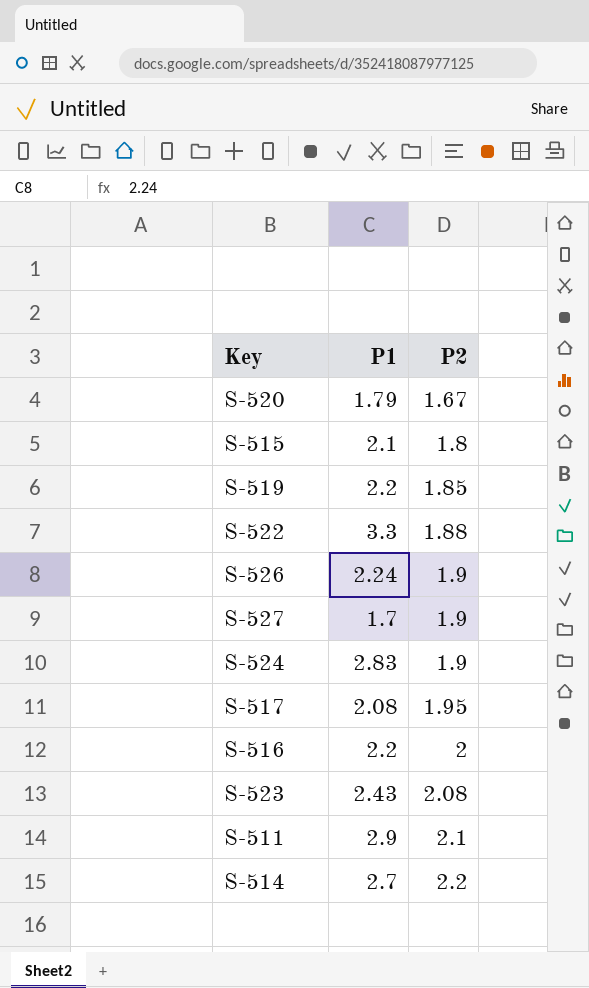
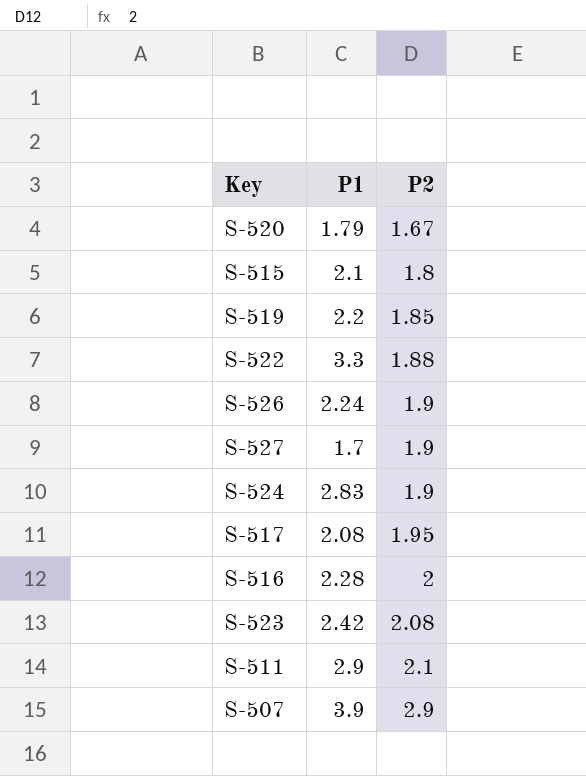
row S-514: 2.7 | 2.2 -> none
S-516 | P1: 2.2 -> 2.28
S-523 | P1: 2.43 -> 2.42
row S-507: none -> 3.9 | 2.9

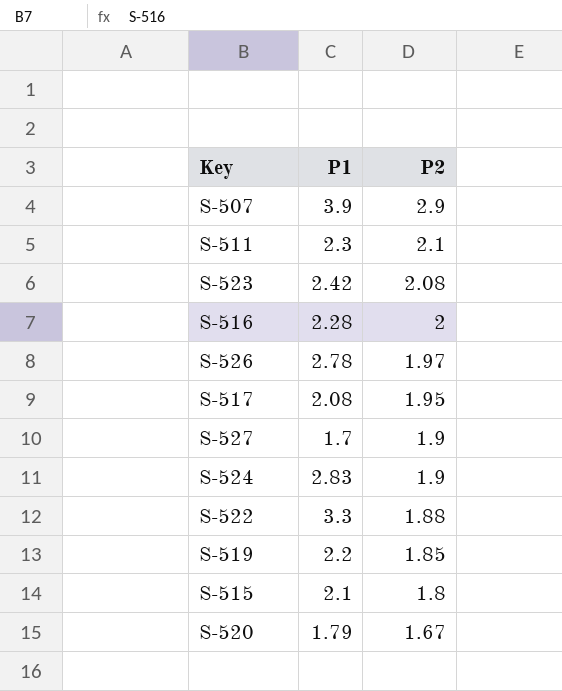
row order: P2 ascending -> P2 descending
S-511 | P1: 2.9 -> 2.3
S-526 | P1: 2.24 -> 2.78
S-526 | P2: 1.9 -> 1.97

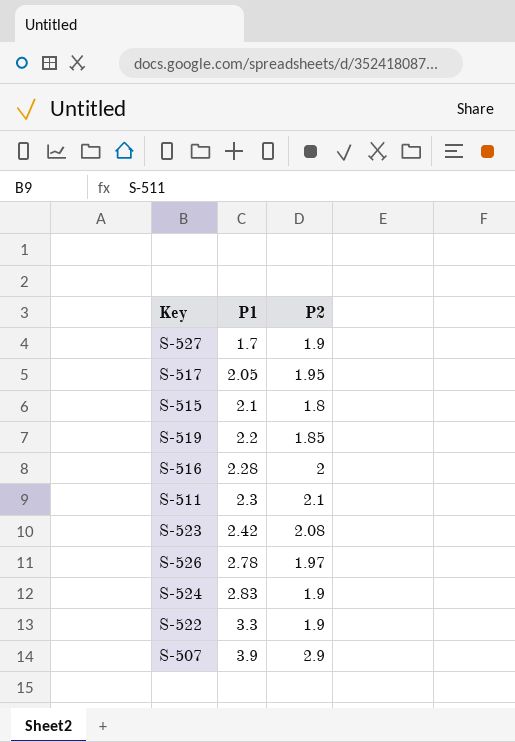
row order: P2 descending -> P1 ascending
row S-520: 1.79 | 1.67 -> none
S-517 | P1: 2.08 -> 2.05
S-522 | P2: 1.88 -> 1.9

